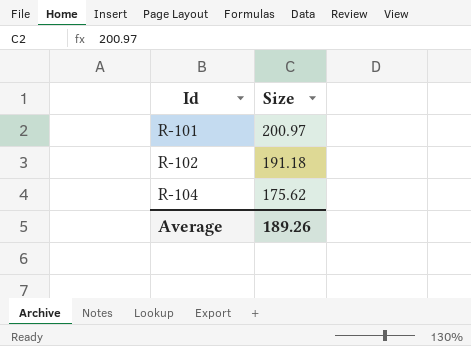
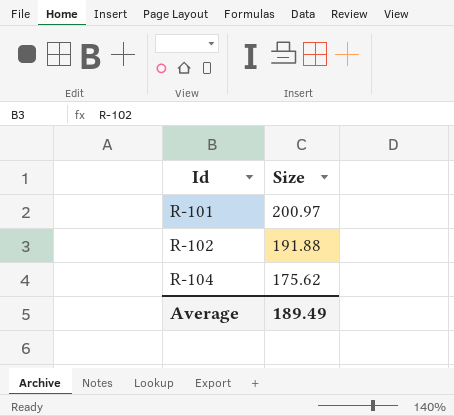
R-102 | Size: 191.18 -> 191.88
Average | Size: 189.26 -> 189.49

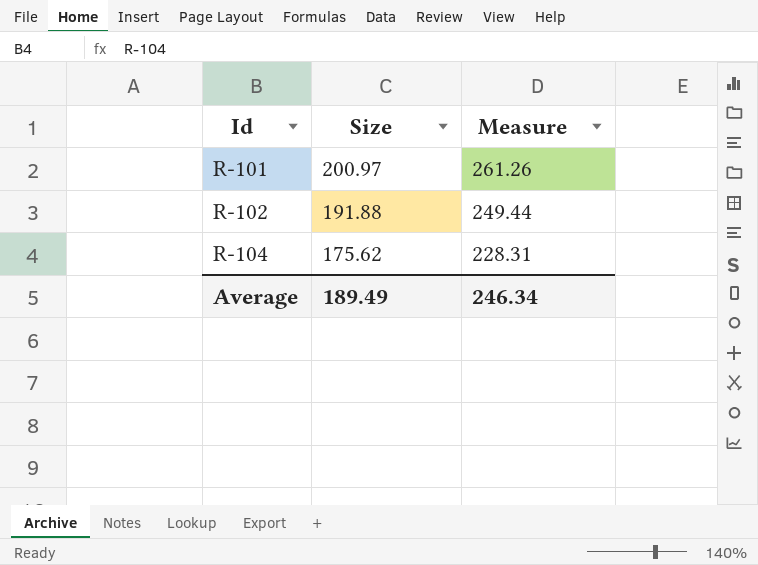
column Measure | formula: none -> [Size] * 1.3

